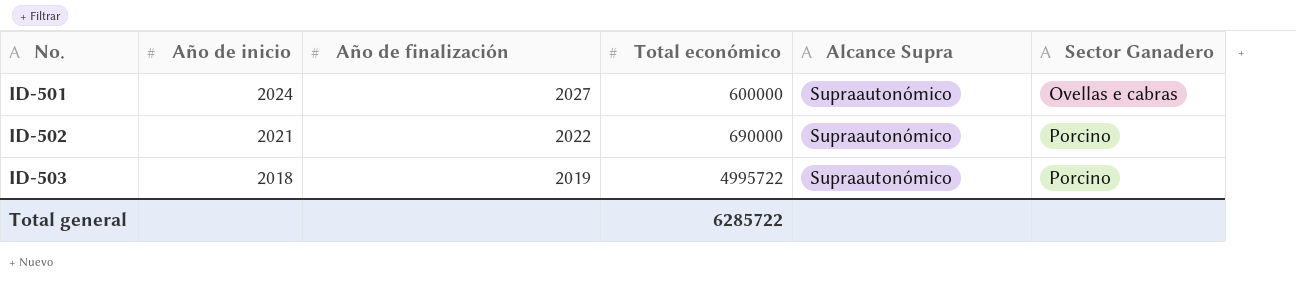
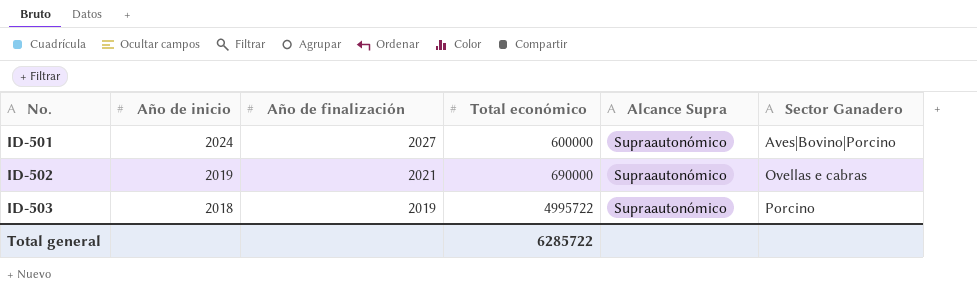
ID-501 | Sector Ganadero: Ovellas e cabras -> Aves|Bovino|Porcino
ID-502 | Año de inicio: 2021 -> 2019
ID-502 | Año de finalización: 2022 -> 2021
ID-502 | Sector Ganadero: Porcino -> Ovellas e cabras

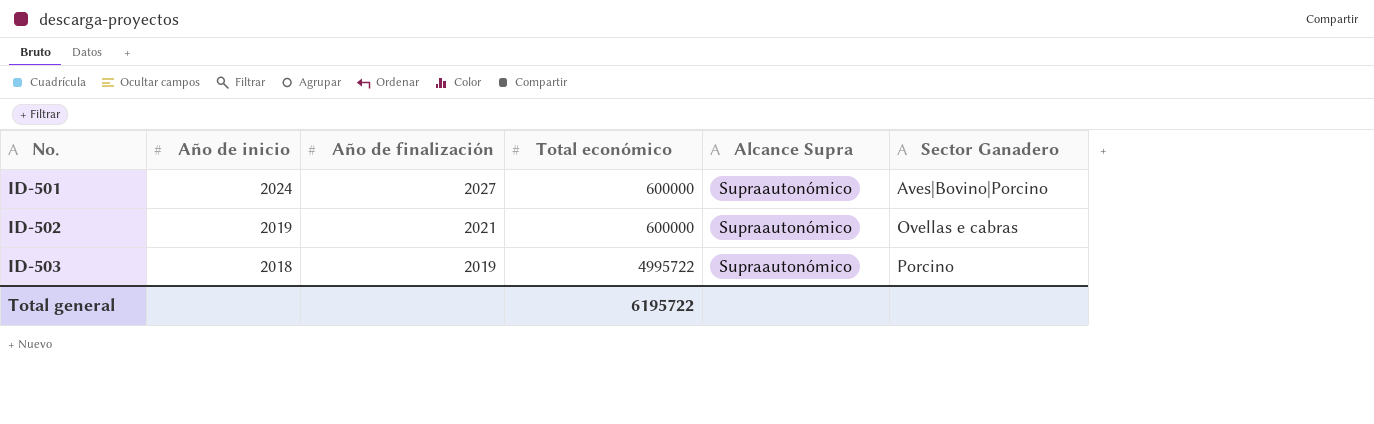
ID-502 | Total económico: 690000 -> 600000
Total general | Total económico: 6285722 -> 6195722

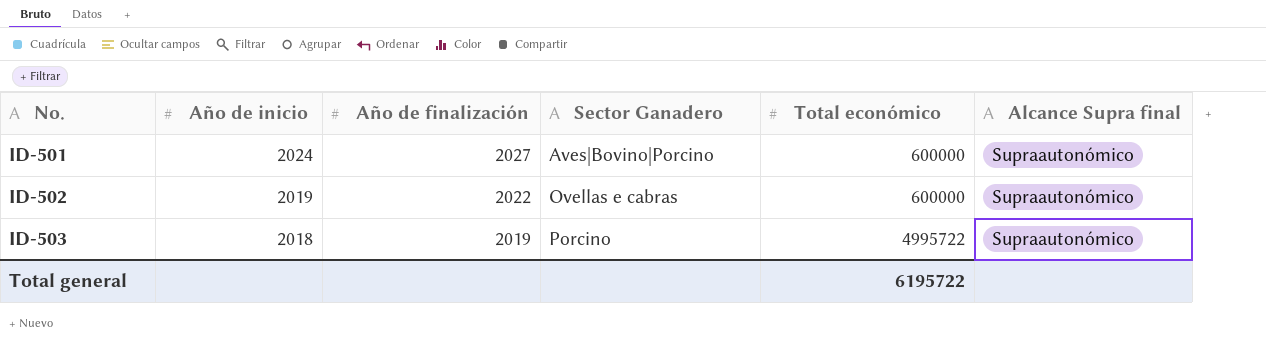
column Sector Ganadero | position: 6 -> 4
column name: Alcance Supra -> Alcance Supra final
ID-502 | Año de finalización: 2021 -> 2022

